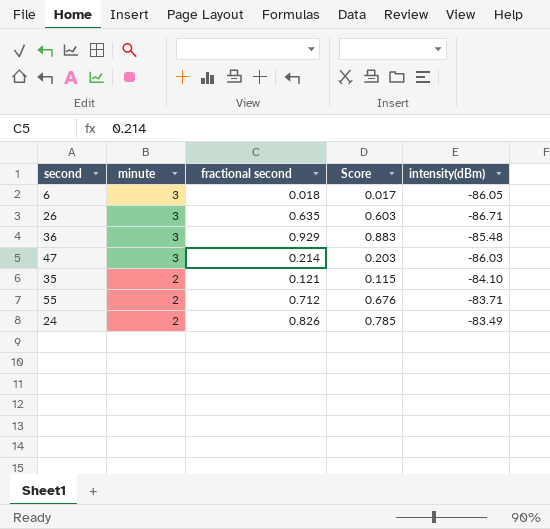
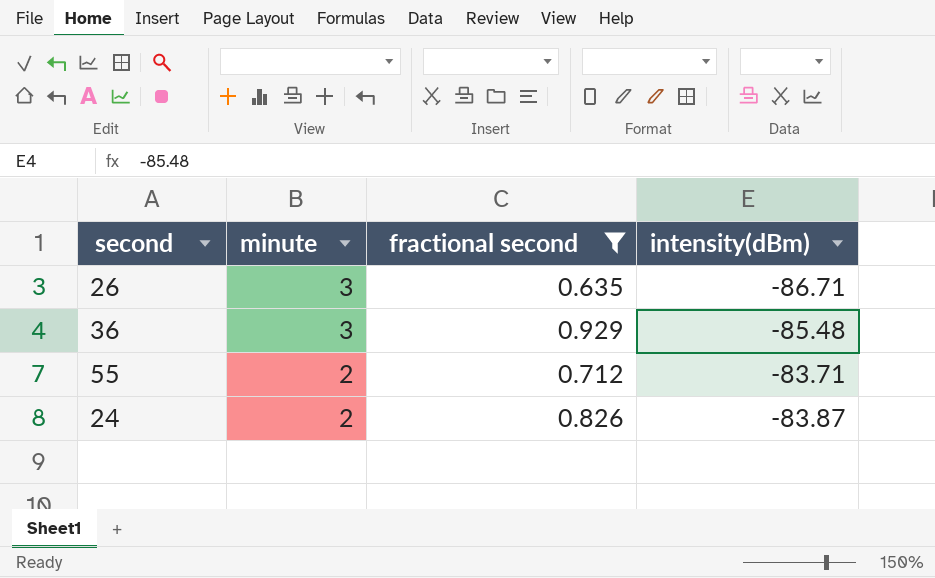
filter: none -> fractional second >= 0.635
column Score | formula: [fractional second] * 0.95 -> none
24 | intensity(dBm): -83.49 -> -83.87

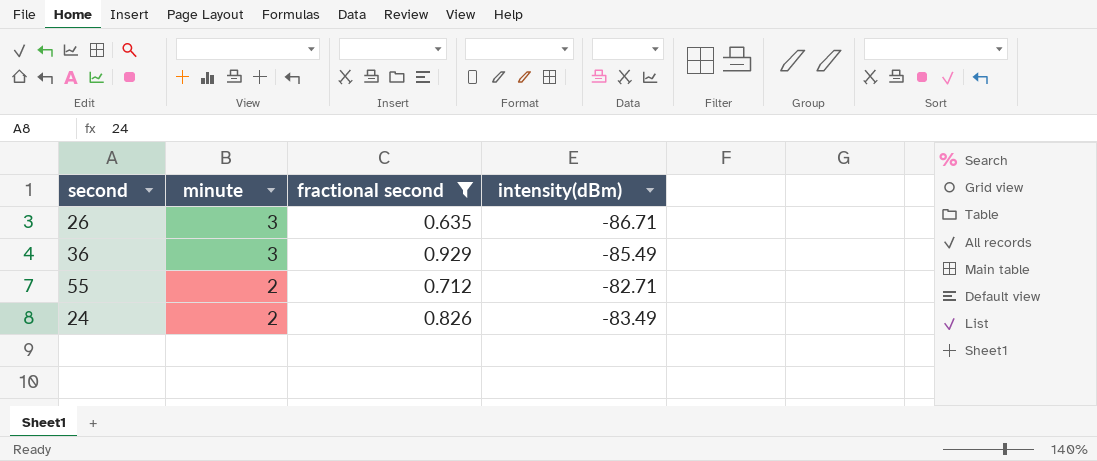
36 | intensity(dBm): -85.48 -> -85.49
55 | intensity(dBm): -83.71 -> -82.71
24 | intensity(dBm): -83.87 -> -83.49

